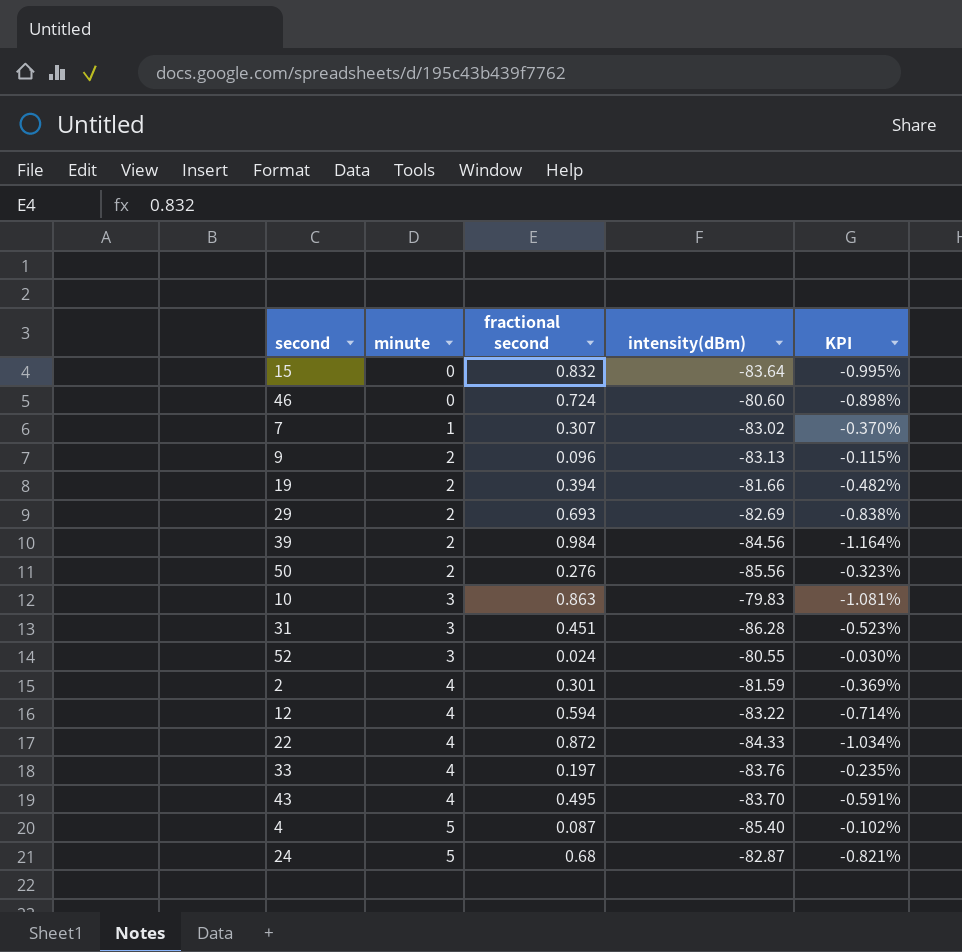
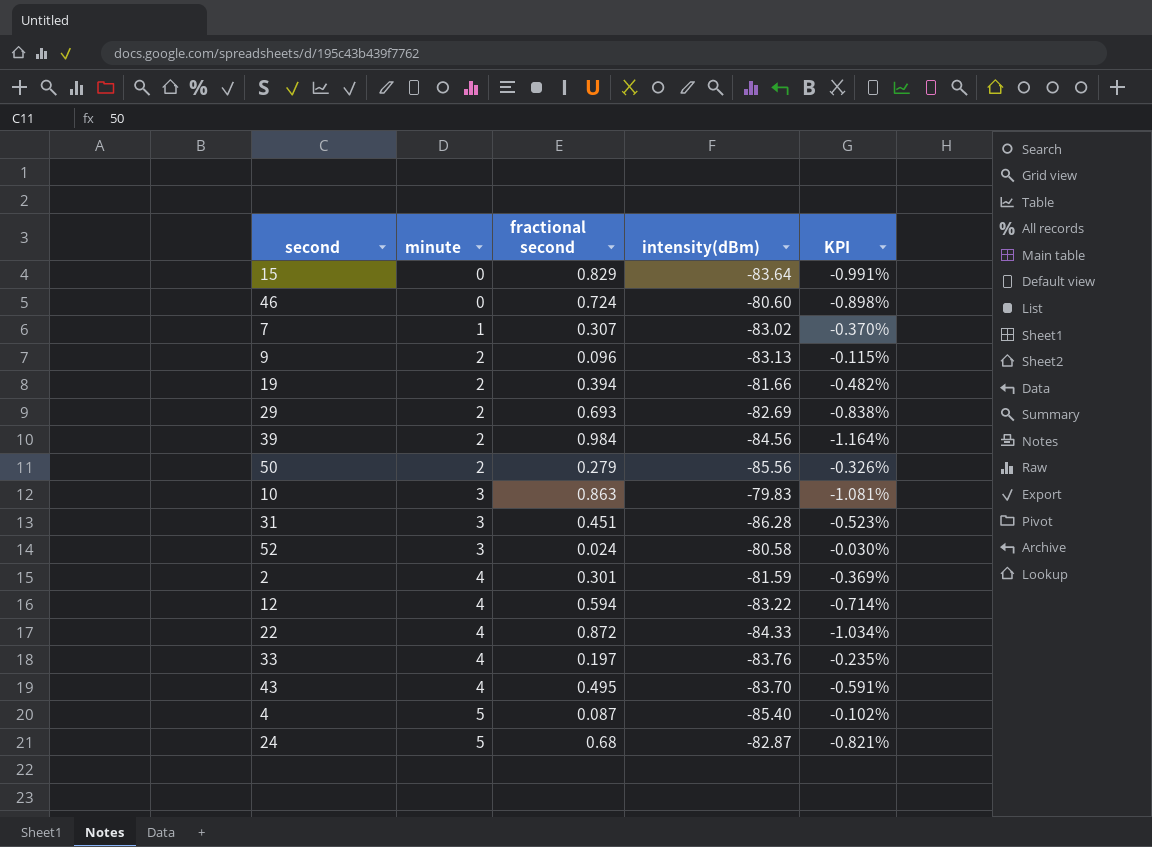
15 | fractional second: 0.832 -> 0.829
15 | KPI: -0.995% -> -0.991%
50 | fractional second: 0.276 -> 0.279
50 | KPI: -0.323% -> -0.326%
52 | intensity(dBm): -80.55 -> -80.58

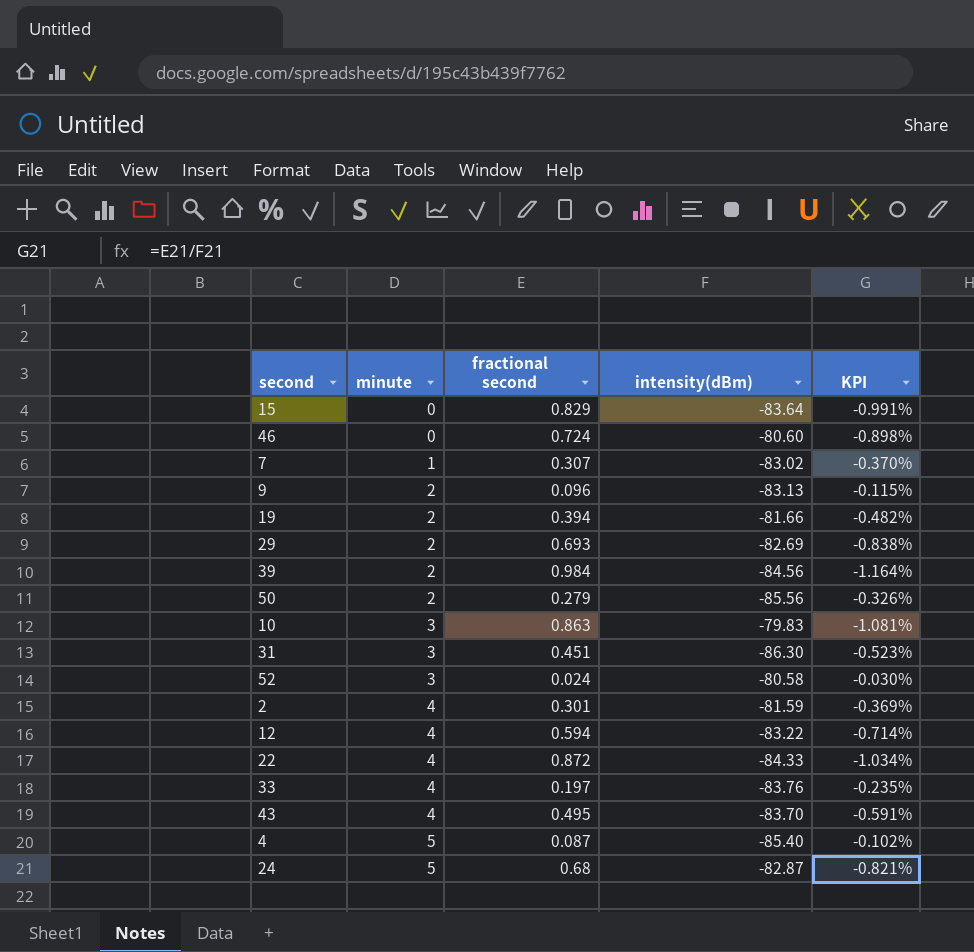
31 | intensity(dBm): -86.28 -> -86.30

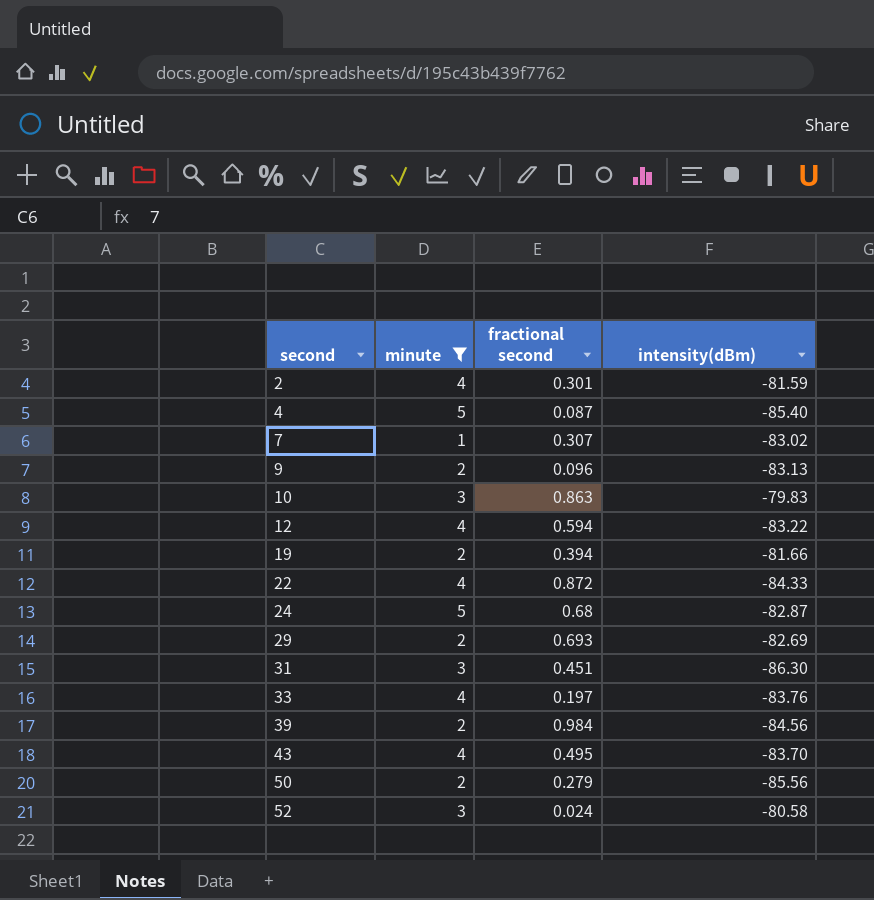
filter: none -> minute != 0
row order: minute ascending -> second ascending
column KPI | formula: [fractional second] / [intensity(dBm)] -> none

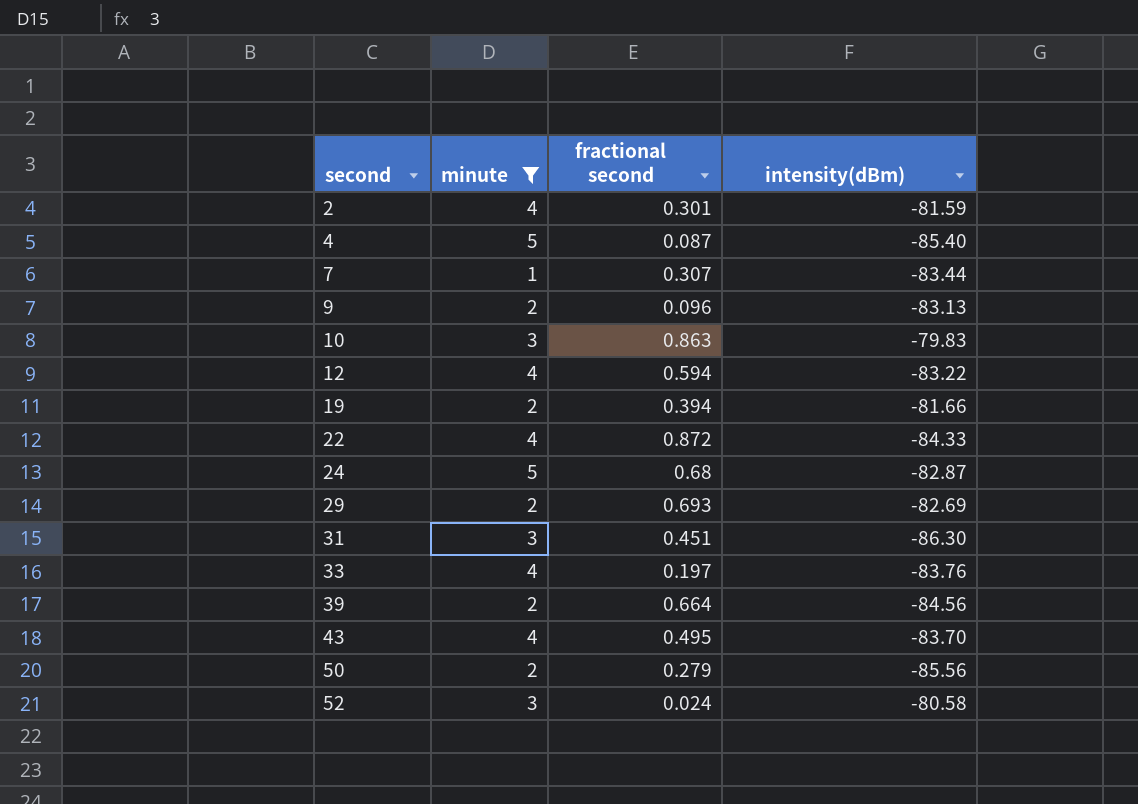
7 | intensity(dBm): -83.02 -> -83.44
39 | fractional second: 0.984 -> 0.664

